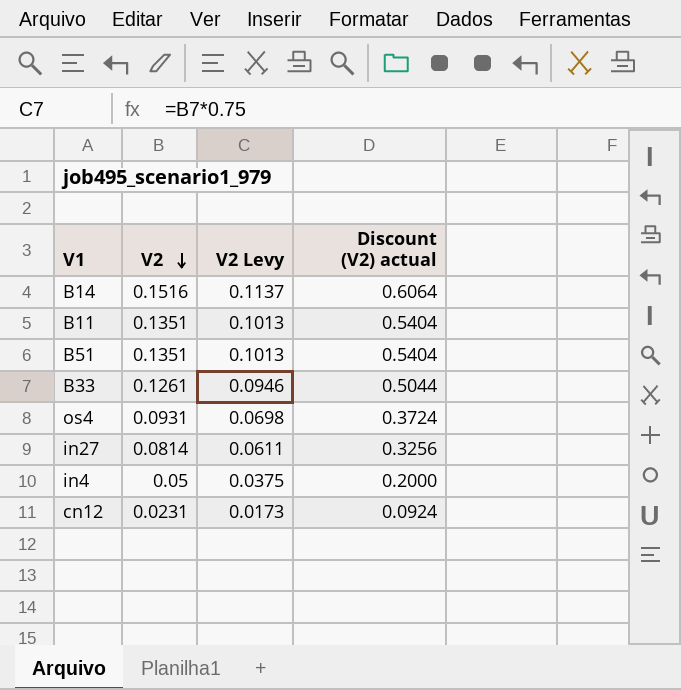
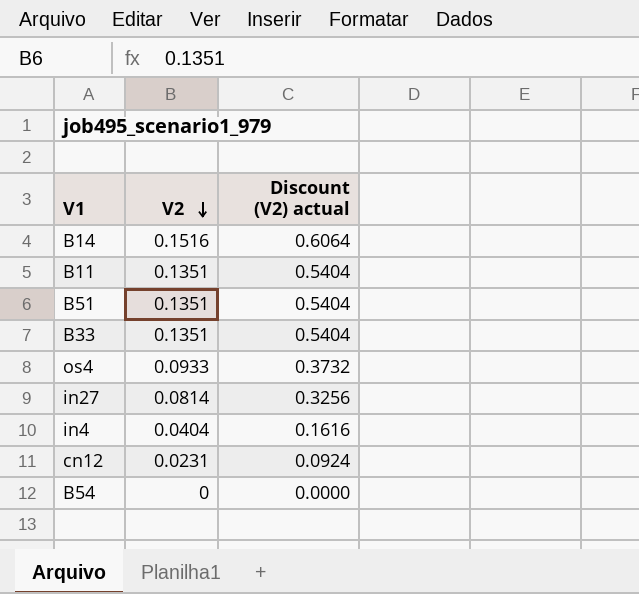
column V2 Levy | formula: [V2] * 0.75 -> none
B33 | V2: 0.1261 -> 0.1351
B33 | Discount (V2) actual: 0.5044 -> 0.5404
os4 | V2: 0.0931 -> 0.0933
os4 | Discount (V2) actual: 0.3724 -> 0.3732
in4 | V2: 0.05 -> 0.0404
in4 | Discount (V2) actual: 0.2000 -> 0.1616
row B54: none -> 0 | 0.0000

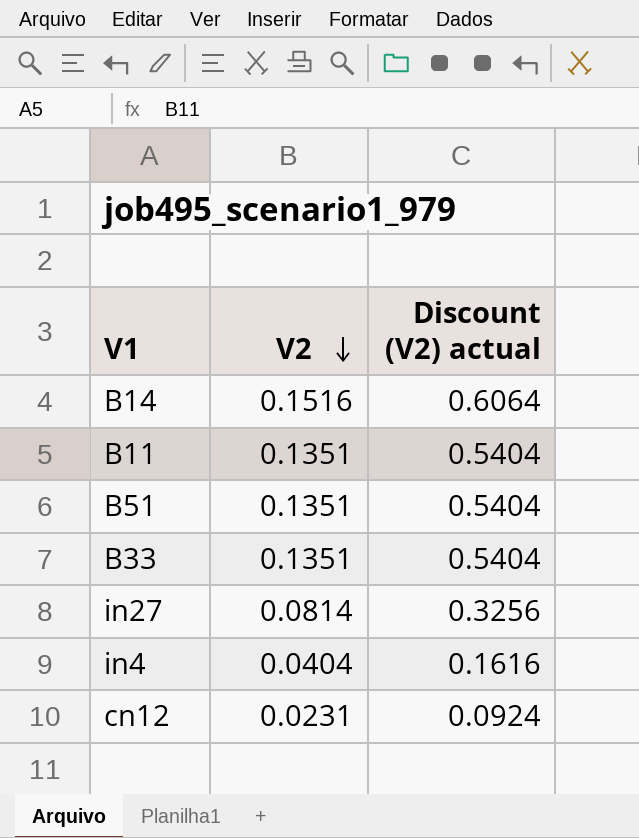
row os4: 0.0933 | 0.3732 -> none
row B54: 0 | 0.0000 -> none

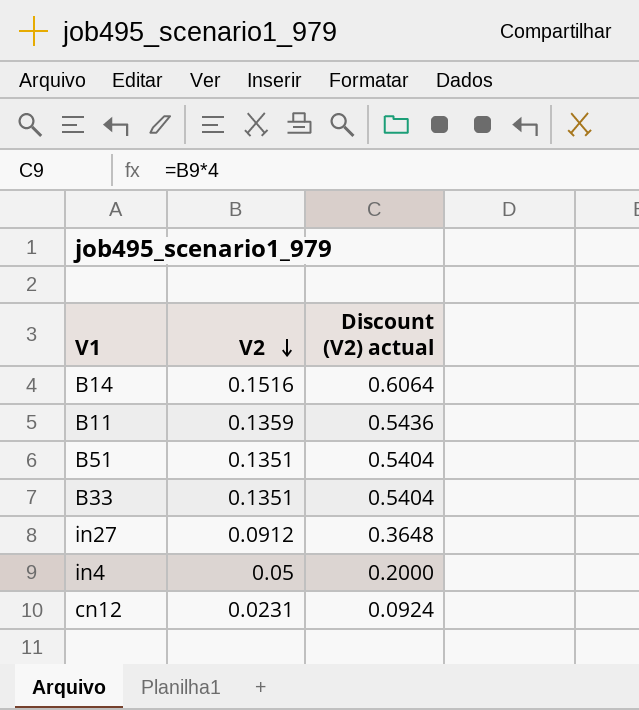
B11 | V2: 0.1351 -> 0.1359
B11 | Discount (V2) actual: 0.5404 -> 0.5436
in27 | V2: 0.0814 -> 0.0912
in27 | Discount (V2) actual: 0.3256 -> 0.3648
in4 | V2: 0.0404 -> 0.05
in4 | Discount (V2) actual: 0.1616 -> 0.2000

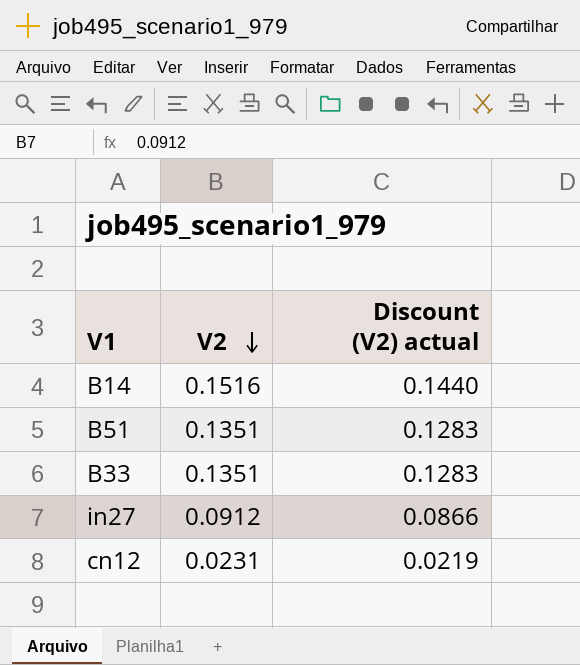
column Discount (V2) actual | formula: [V2] * 4 -> [V2] * 0.95
row B11: 0.1359 | 0.5436 -> none
row in4: 0.05 | 0.2000 -> none

